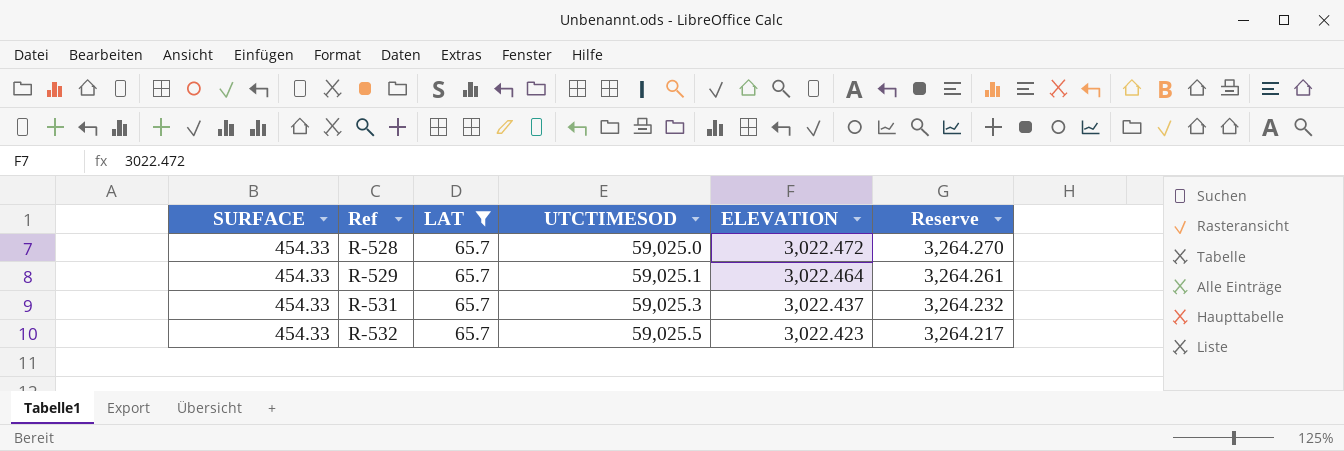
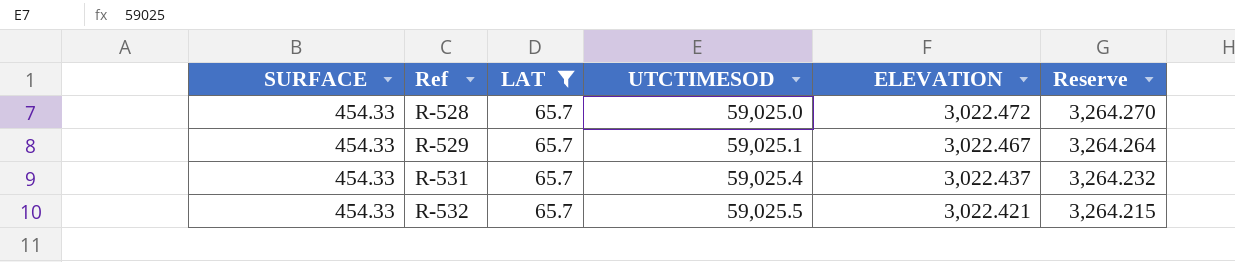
R-529 | ELEVATION: 3,022.464 -> 3,022.467
R-529 | Reserve: 3,264.261 -> 3,264.264
R-531 | UTCTIMESOD: 59,025.3 -> 59,025.4
R-532 | ELEVATION: 3,022.423 -> 3,022.421
R-532 | Reserve: 3,264.217 -> 3,264.215

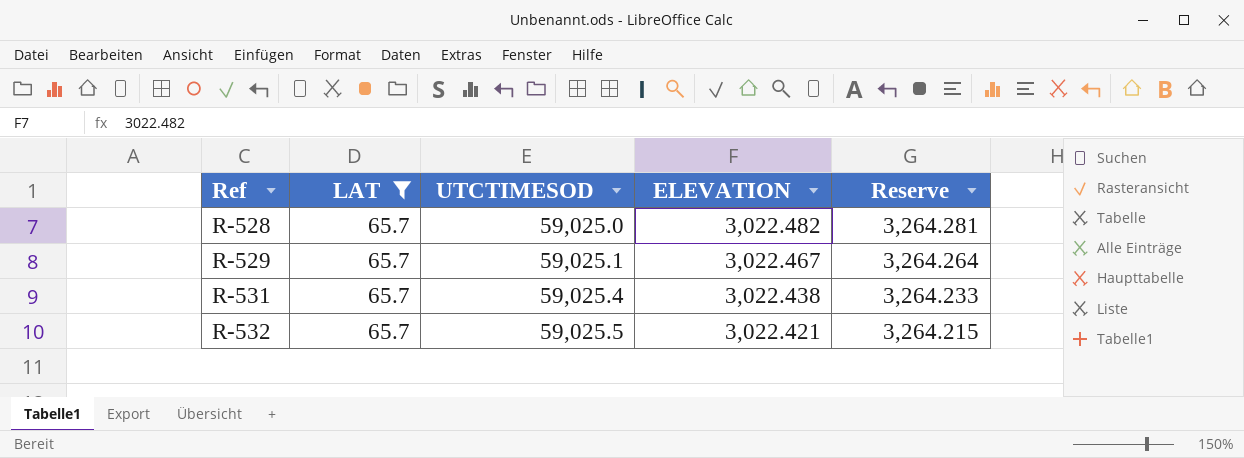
column SURFACE | position: 1 -> none
R-528 | ELEVATION: 3,022.472 -> 3,022.482
R-528 | Reserve: 3,264.270 -> 3,264.281
R-531 | ELEVATION: 3,022.437 -> 3,022.438
R-531 | Reserve: 3,264.232 -> 3,264.233

